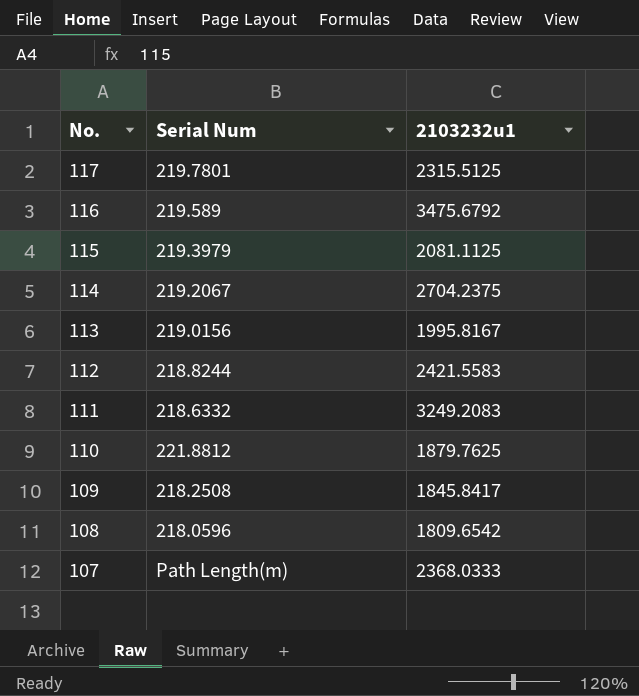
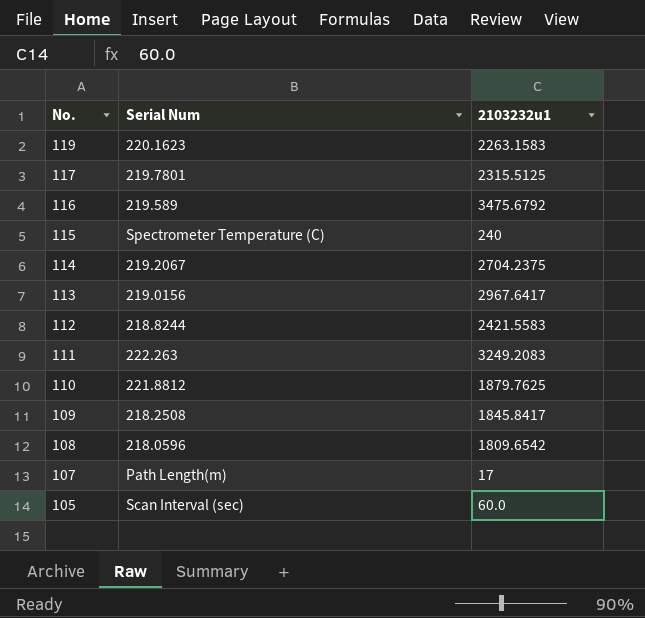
row 119: none -> 220.1623 | 2263.1583
115 | Serial Num: 219.3979 -> Spectrometer Temperature (C)
115 | 2103232u1: 2081.1125 -> 240
113 | 2103232u1: 1995.8167 -> 2967.6417
111 | Serial Num: 218.6332 -> 222.263
107 | 2103232u1: 2368.0333 -> 17
row 105: none -> Scan Interval (sec) | 60.0

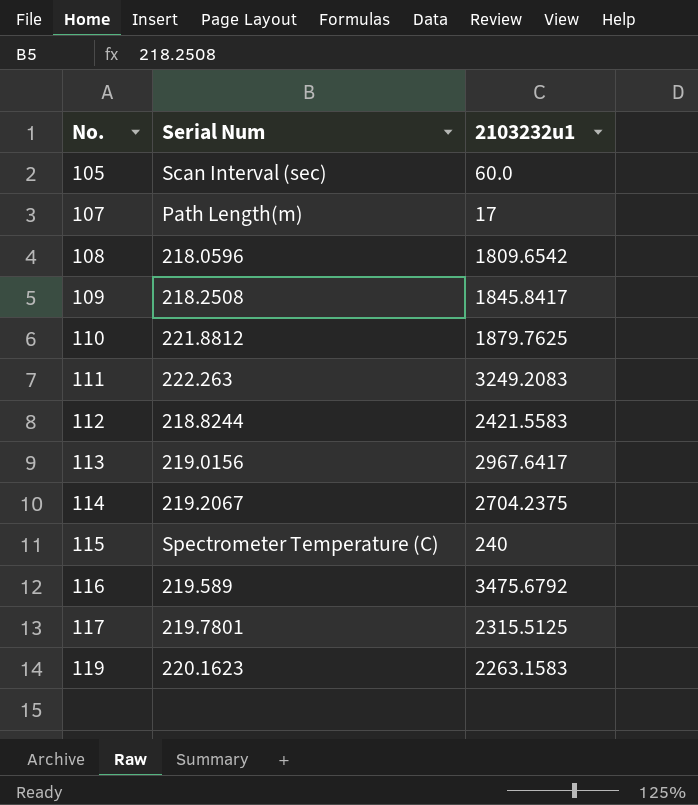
row order: No. descending -> No. ascending

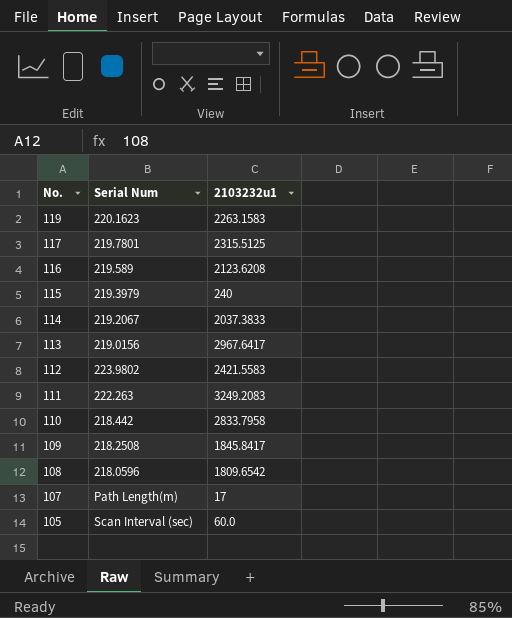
row order: No. ascending -> No. descending
116 | 2103232u1: 3475.6792 -> 2123.6208
115 | Serial Num: Spectrometer Temperature (C) -> 219.3979
114 | 2103232u1: 2704.2375 -> 2037.3833
112 | Serial Num: 218.8244 -> 223.9802
110 | Serial Num: 221.8812 -> 218.442
110 | 2103232u1: 1879.7625 -> 2833.7958

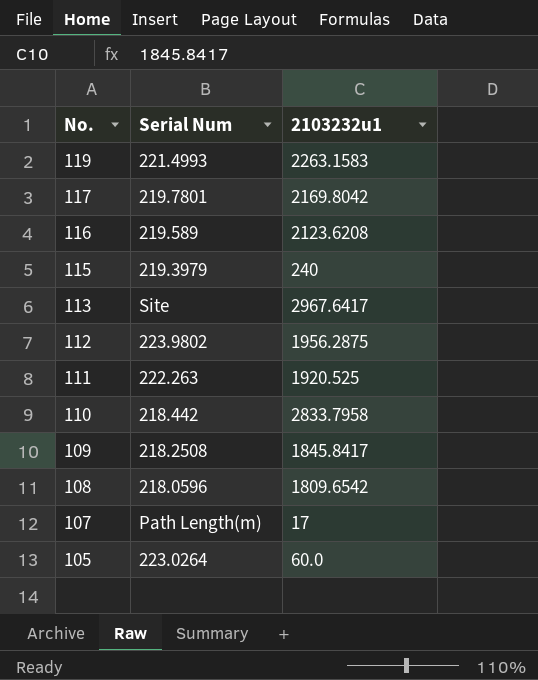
row 114: 219.2067 | 2037.3833 -> none
119 | Serial Num: 220.1623 -> 221.4993
117 | 2103232u1: 2315.5125 -> 2169.8042
113 | Serial Num: 219.0156 -> Site
112 | 2103232u1: 2421.5583 -> 1956.2875
111 | 2103232u1: 3249.2083 -> 1920.525
105 | Serial Num: Scan Interval (sec) -> 223.0264

